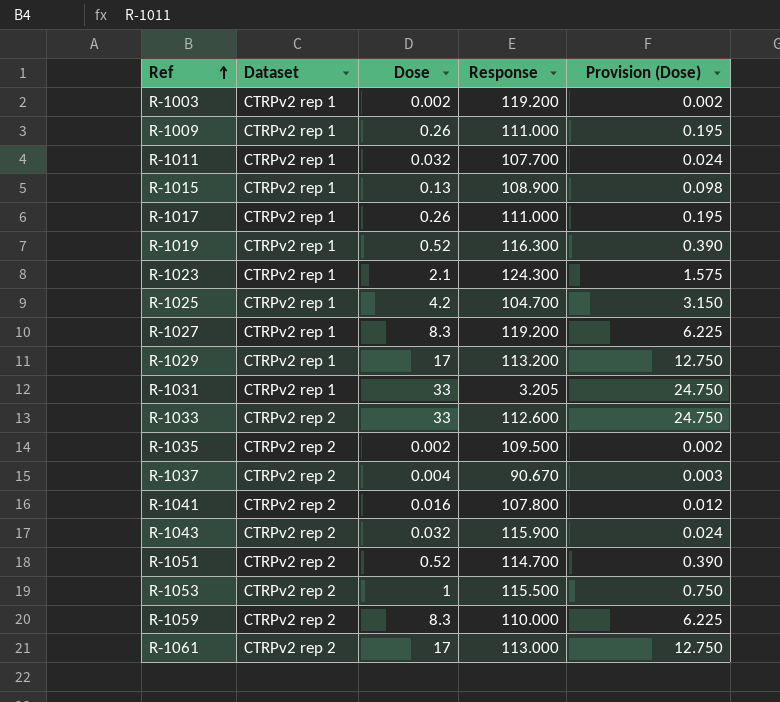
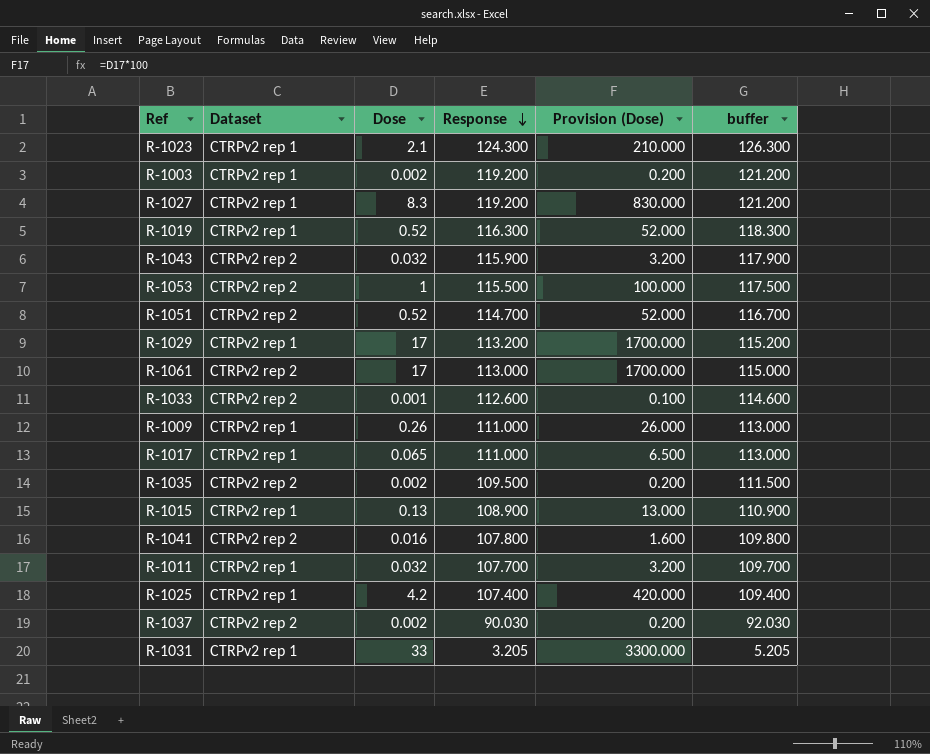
row order: Ref ascending -> Response descending
column Provision (Dose) | formula: [Dose] * 0.75 -> [Dose] * 100
column buffer | formula: none -> [Response] + 2
row R-1059: CTRPv2 rep 2 | 8.3 | 110.000 | 6.225 -> none
R-1033 | Dose: 33 -> 0.001
R-1017 | Dose: 0.26 -> 0.065
R-1025 | Response: 104.700 -> 107.400
R-1037 | Dose: 0.004 -> 0.002
R-1037 | Response: 90.670 -> 90.030

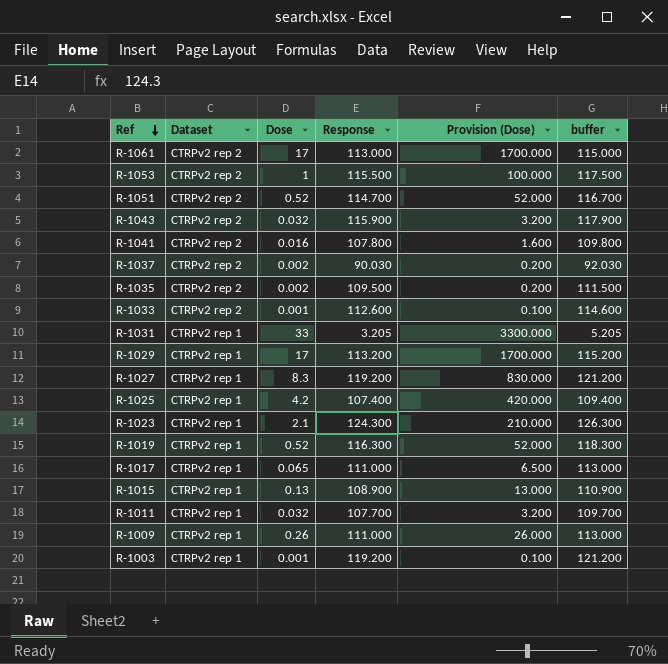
row order: Response descending -> Ref descending
R-1003 | Dose: 0.002 -> 0.001
R-1003 | Provision (Dose): 0.200 -> 0.100

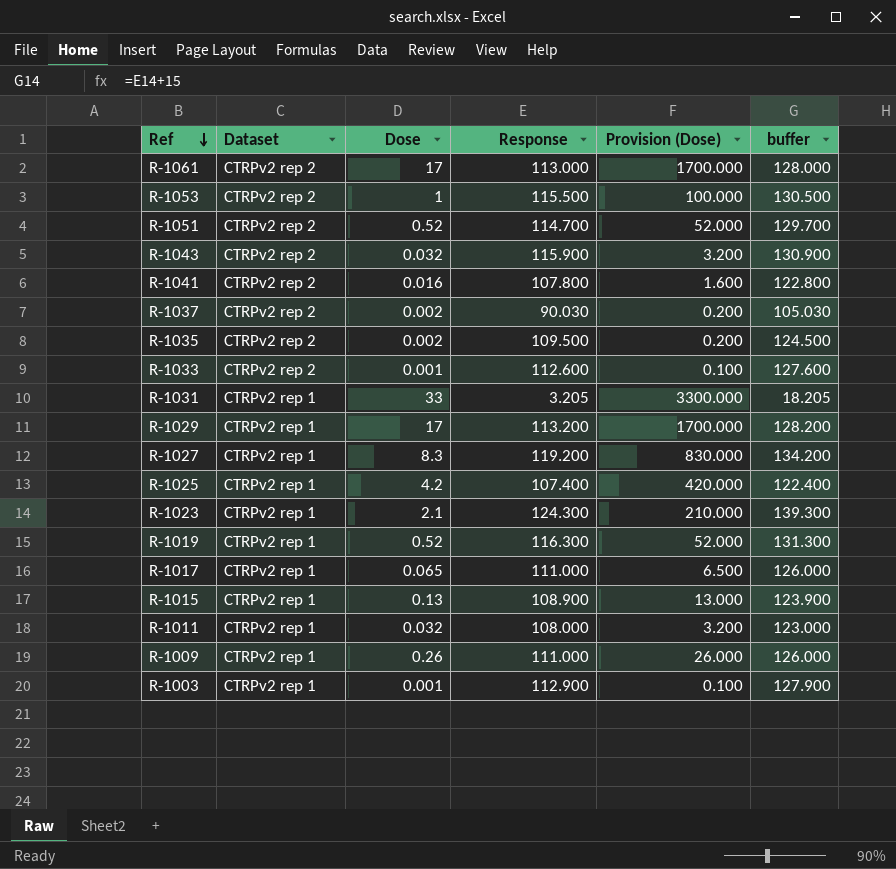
column buffer | formula: [Response] + 2 -> [Response] + 15
R-1011 | Response: 107.700 -> 108.000
R-1003 | Response: 119.200 -> 112.900

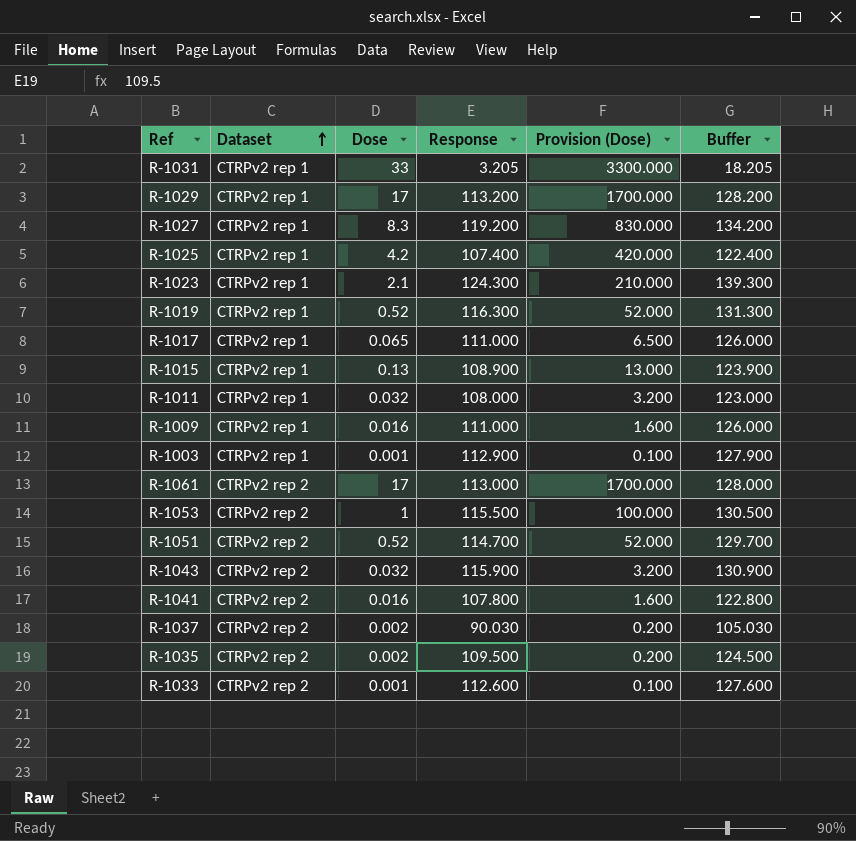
row order: Ref descending -> Dataset ascending
column name: buffer -> Buffer
R-1009 | Dose: 0.26 -> 0.016
R-1009 | Provision (Dose): 26.000 -> 1.600

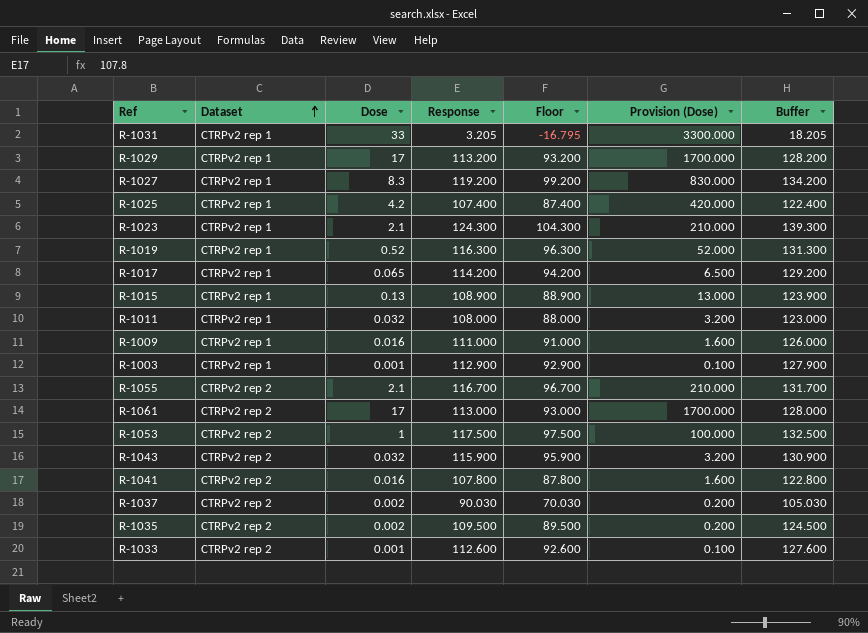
column Floor | formula: none -> [Response] - 20
row R-1051: CTRPv2 rep 2 | 0.52 | 114.700 | 52.000 | 129.700 -> none
R-1017 | Response: 111.000 -> 114.200
R-1017 | Buffer: 126.000 -> 129.200
row R-1055: none -> CTRPv2 rep 2 | 2.1 | 116.700 | 96.700 | 210.000 | 131.700
R-1053 | Response: 115.500 -> 117.500
R-1053 | Buffer: 130.500 -> 132.500

